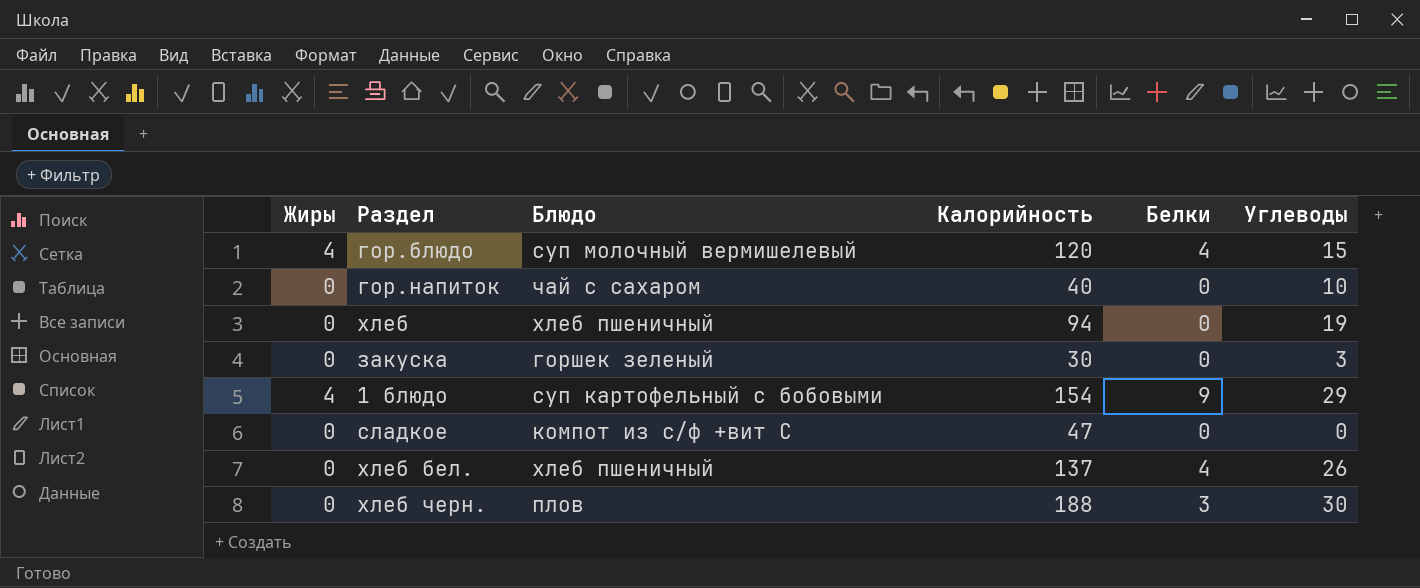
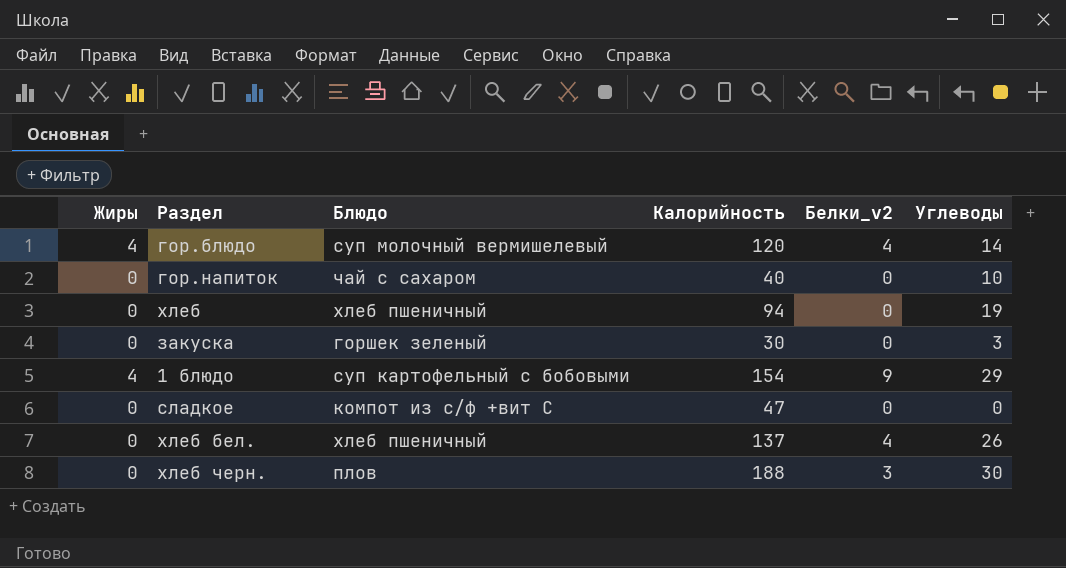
column name: Белки -> Белки_v2
гор.блюдо | Углеводы: 15 -> 14

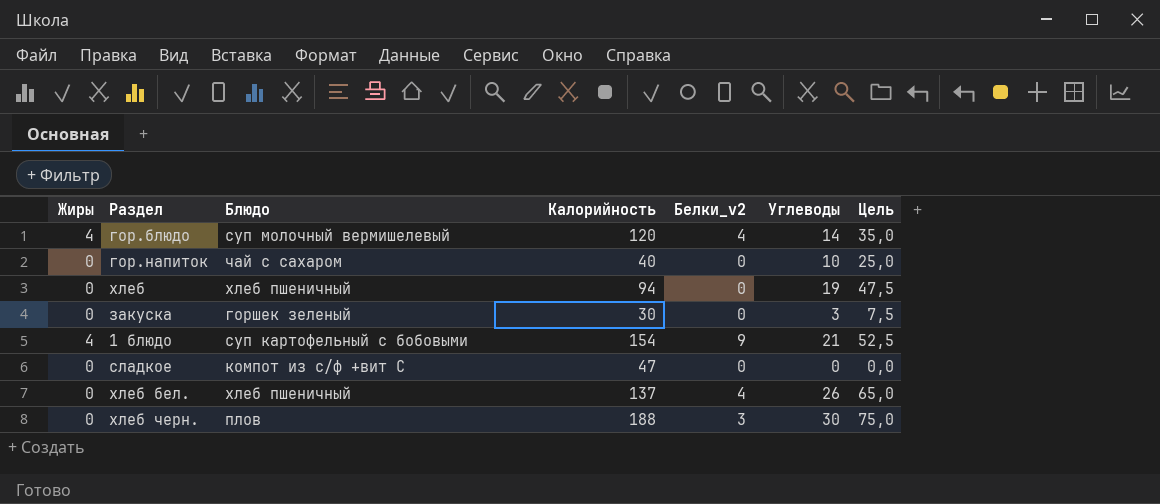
column Цель | formula: none -> [Углеводы] * 2,5
1 блюдо | Углеводы: 29 -> 21

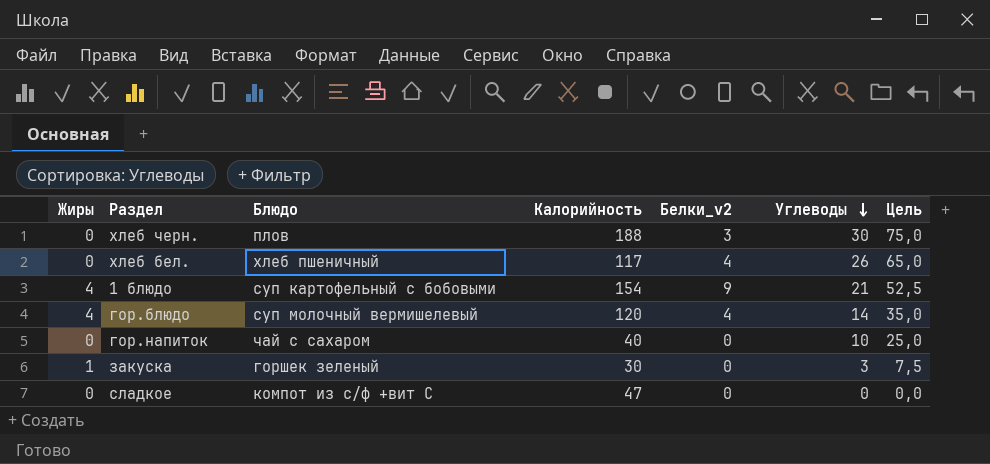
row order: none -> Углеводы descending
row хлеб: 0 | хлеб пшеничный | 94 | 0 | 19 | 47,5 -> none
хлеб бел. | Калорийность: 137 -> 117
закуска | Жиры: 0 -> 1

